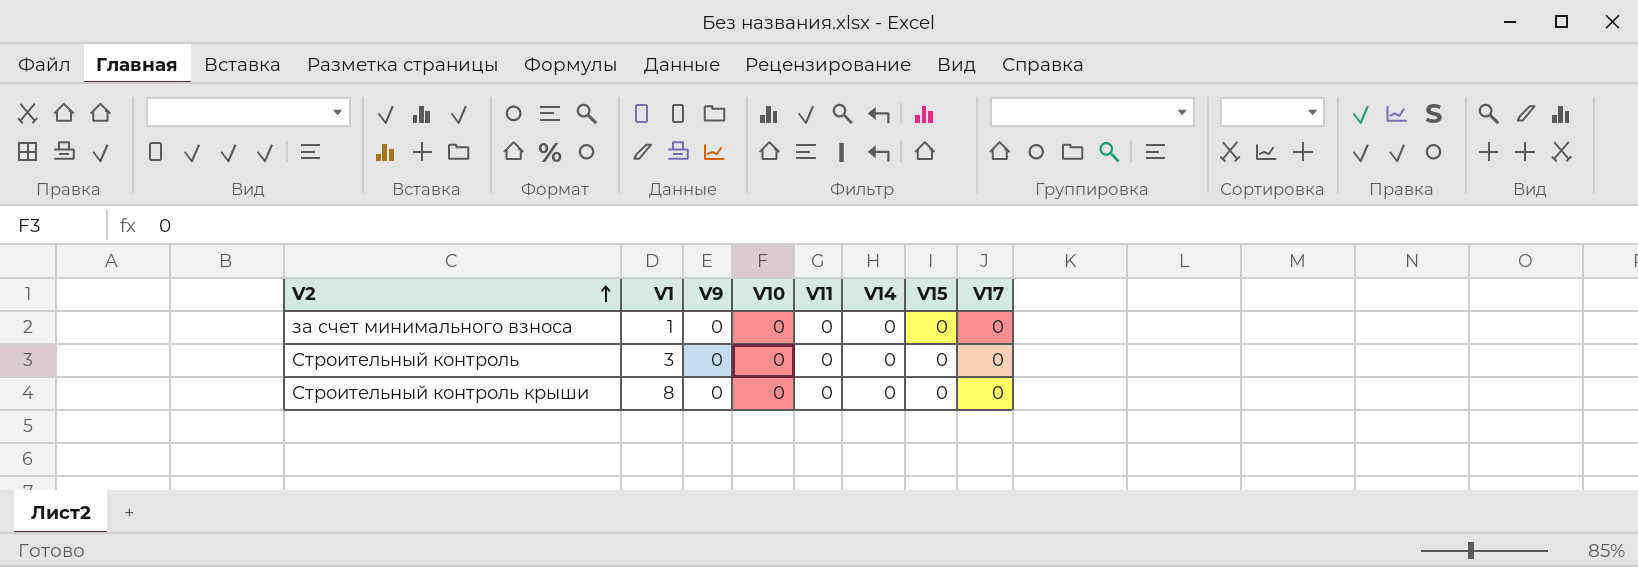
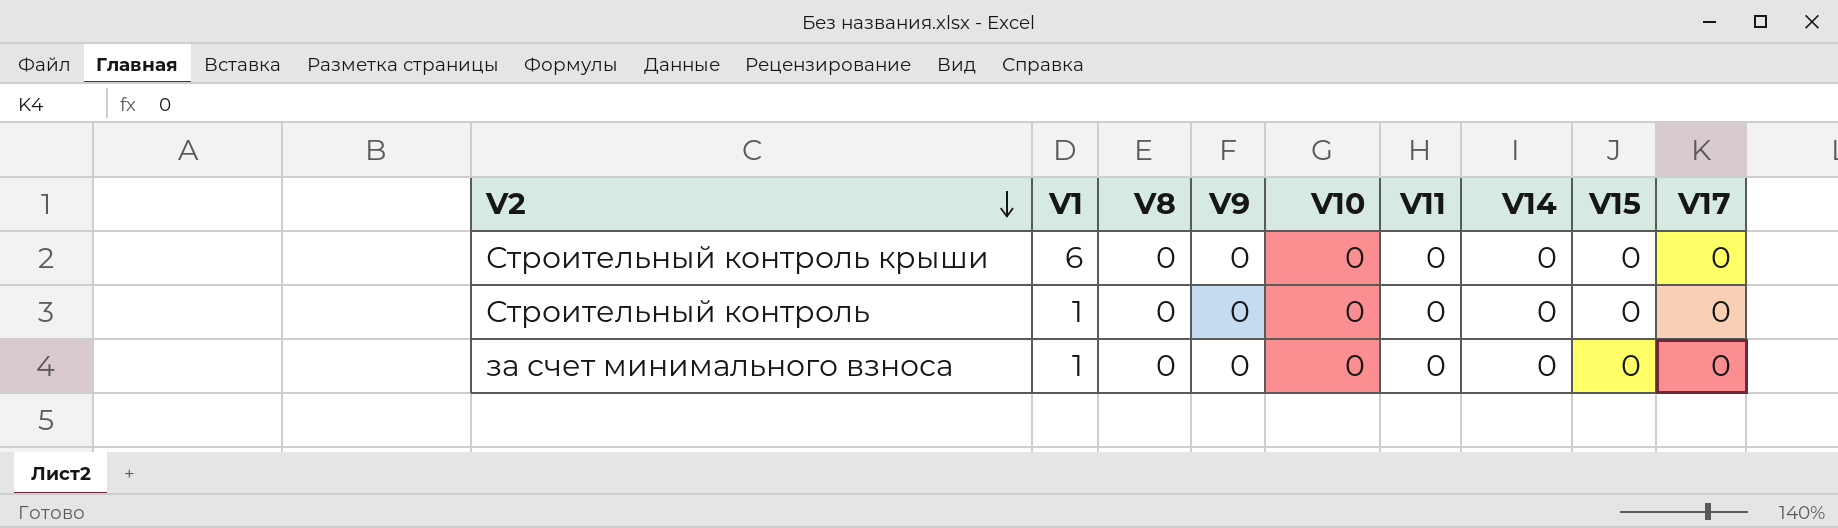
row order: V2 ascending -> V2 descending
column V8 | position: none -> 3
Строительный контроль крыши | V1: 8 -> 6
Строительный контроль | V1: 3 -> 1

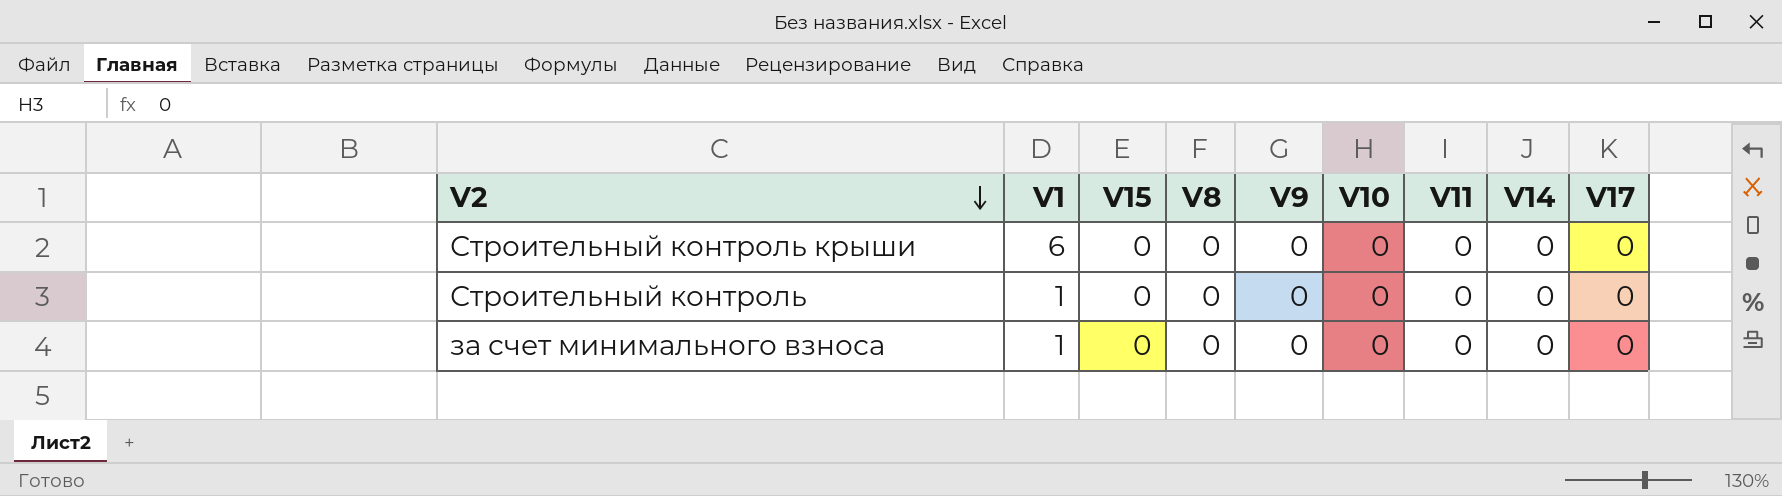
column V15 | position: 8 -> 3

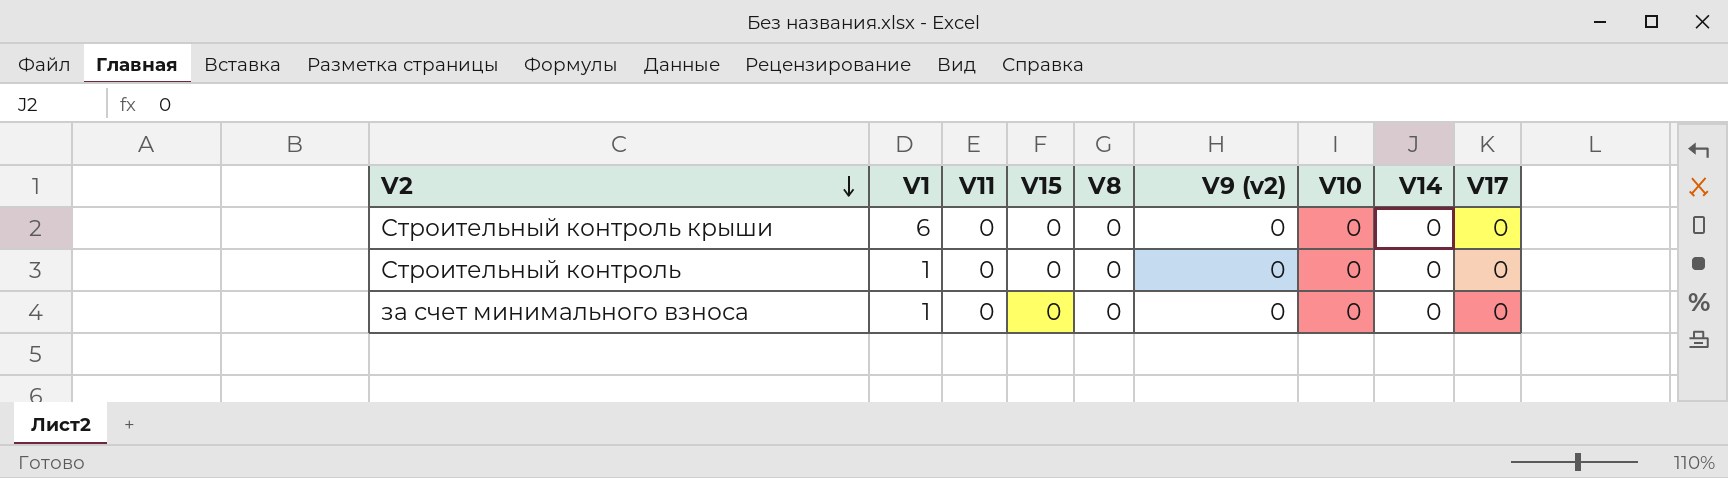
column V11 | position: 7 -> 3
column name: V9 -> V9 (v2)

